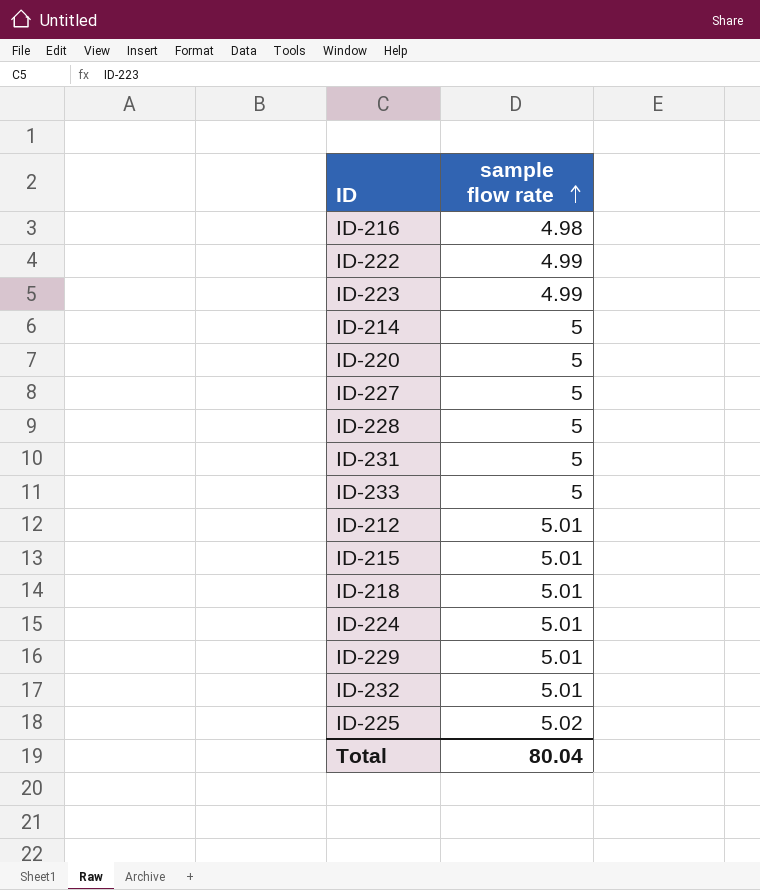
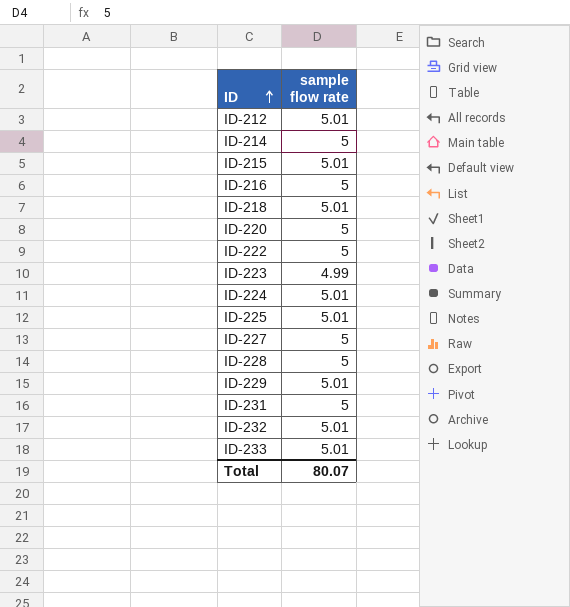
row order: sample flow rate ascending -> ID ascending
ID-216 | sample flow rate: 4.98 -> 5
ID-222 | sample flow rate: 4.99 -> 5
ID-225 | sample flow rate: 5.02 -> 5.01
ID-233 | sample flow rate: 5 -> 5.01
Total | sample flow rate: 80.04 -> 80.07

